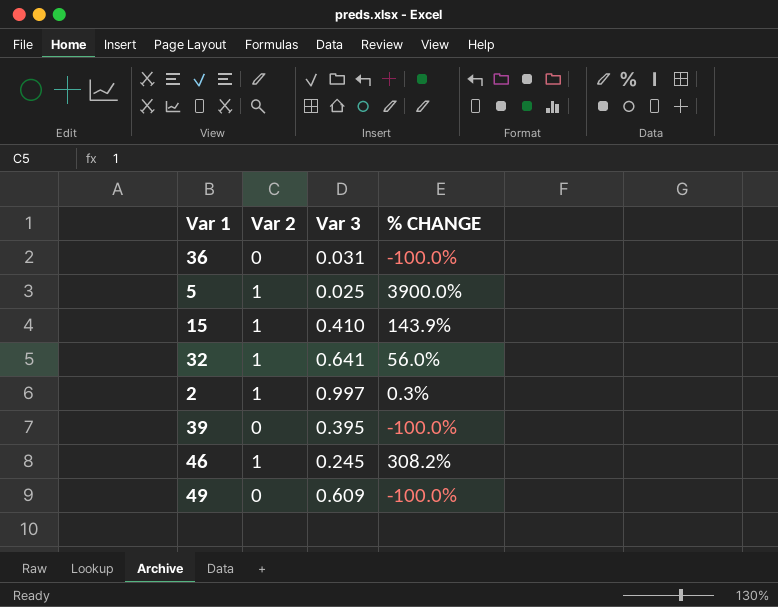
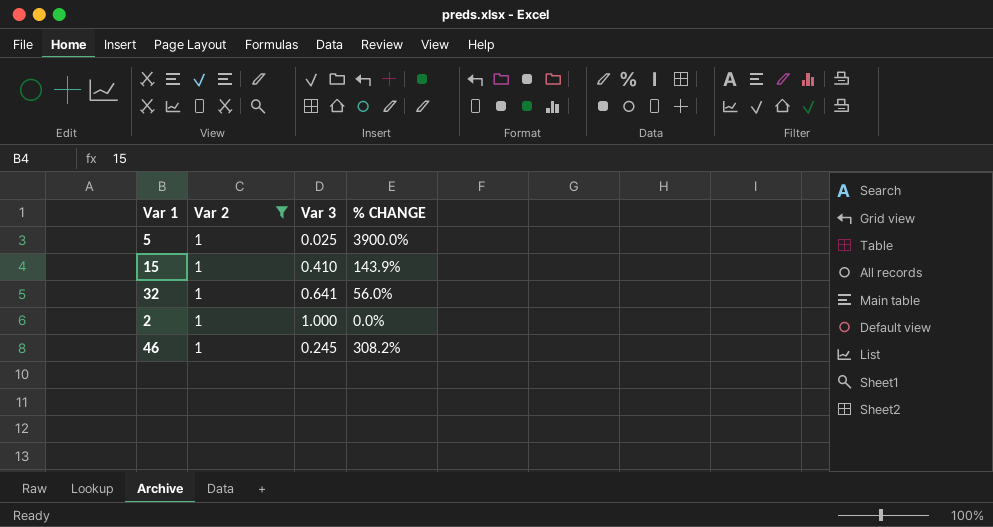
filter: none -> Var 2 = 1
2 | Var 3: 0.997 -> 1.000
2 | % CHANGE: 0.3% -> 0.0%

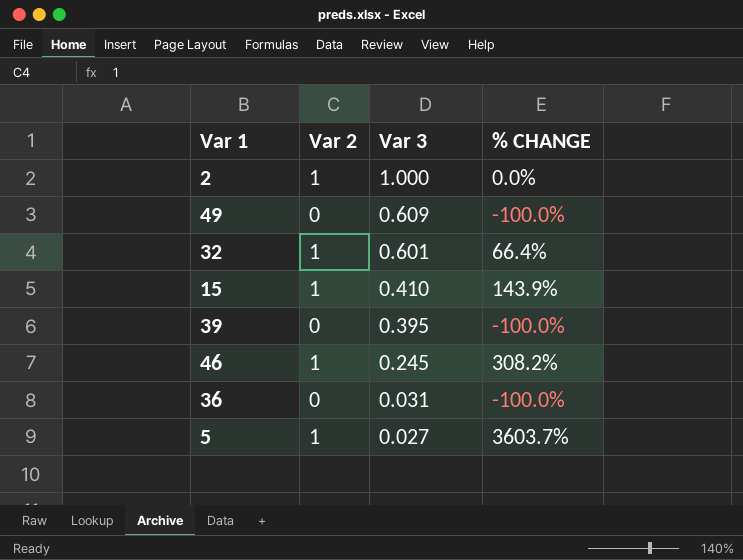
filter: Var 2 = 1 -> none
row order: none -> Var 3 descending
32 | Var 3: 0.641 -> 0.601
32 | % CHANGE: 56.0% -> 66.4%
5 | Var 3: 0.025 -> 0.027
5 | % CHANGE: 3900.0% -> 3603.7%

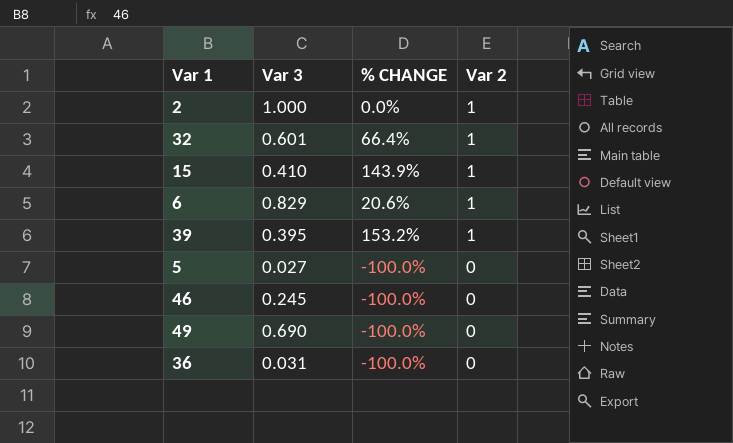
row order: Var 3 descending -> Var 2 descending
column Var 2 | position: 2 -> 4
row 6: none -> 0.829 | 20.6% | 1
39 | % CHANGE: -100.0% -> 153.2%
39 | Var 2: 0 -> 1
5 | % CHANGE: 3603.7% -> -100.0%
5 | Var 2: 1 -> 0
46 | % CHANGE: 308.2% -> -100.0%
46 | Var 2: 1 -> 0
49 | Var 3: 0.609 -> 0.690

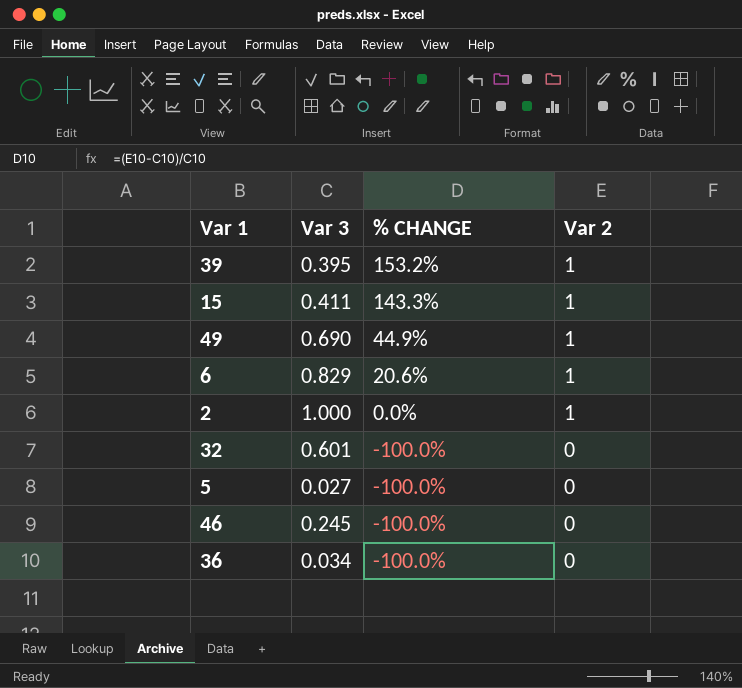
row order: Var 2 descending -> % CHANGE descending
15 | Var 3: 0.410 -> 0.411
15 | % CHANGE: 143.9% -> 143.3%
49 | % CHANGE: -100.0% -> 44.9%
49 | Var 2: 0 -> 1
32 | % CHANGE: 66.4% -> -100.0%
32 | Var 2: 1 -> 0
36 | Var 3: 0.031 -> 0.034

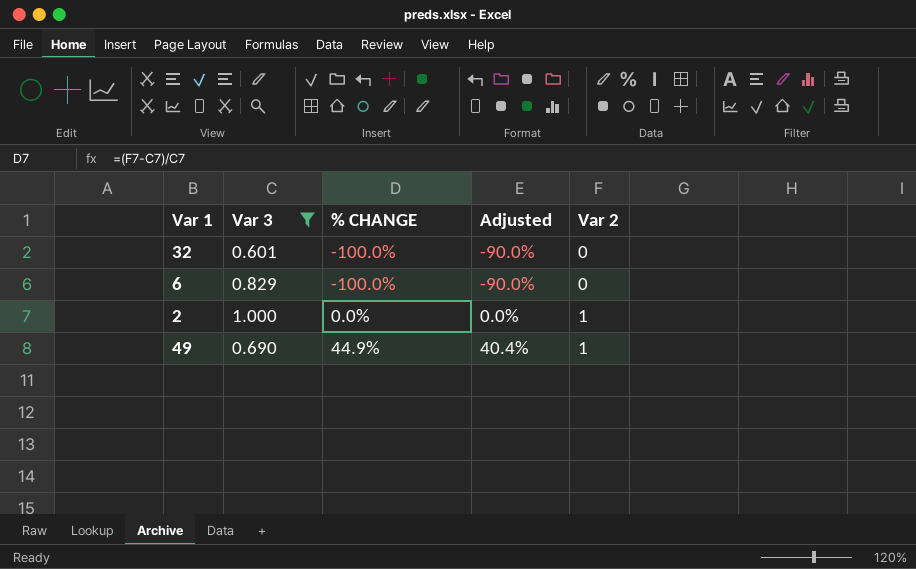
filter: none -> Var 3 >= 0.601
row order: % CHANGE descending -> % CHANGE ascending
column Adjusted | formula: none -> [% CHANGE] * 0.9
6 | % CHANGE: 20.6% -> -100.0%
6 | Var 2: 1 -> 0

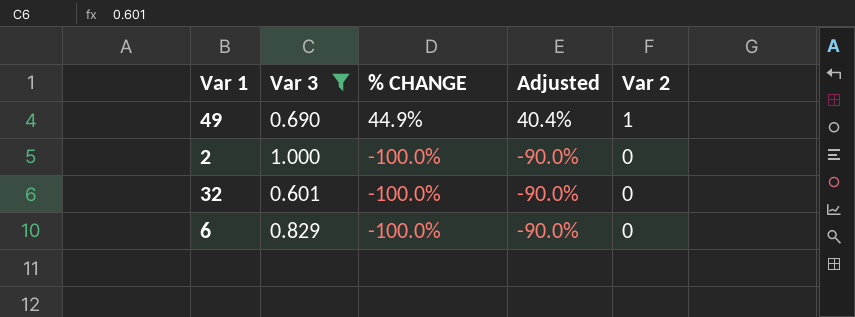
row order: % CHANGE ascending -> % CHANGE descending
2 | % CHANGE: 0.0% -> -100.0%
2 | Adjusted: 0.0% -> -90.0%
2 | Var 2: 1 -> 0

